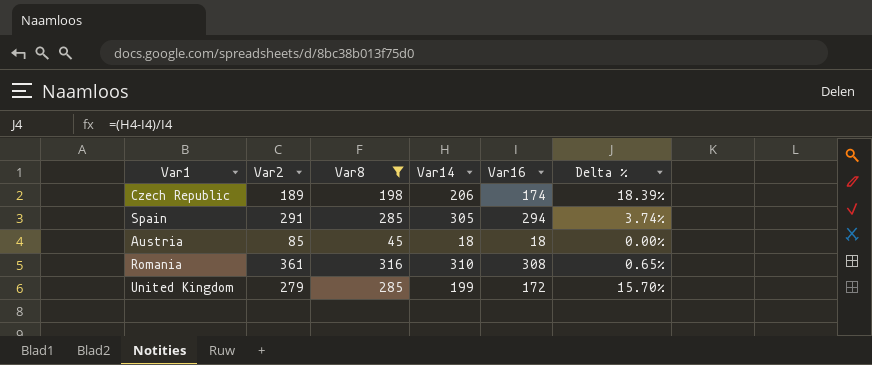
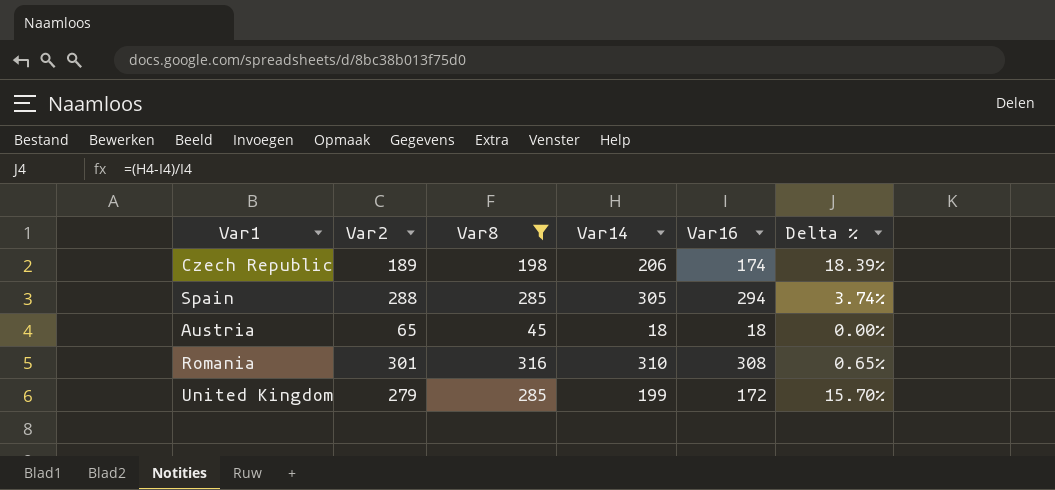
Spain | Var2: 291 -> 288
Austria | Var2: 85 -> 65
Romania | Var2: 361 -> 301

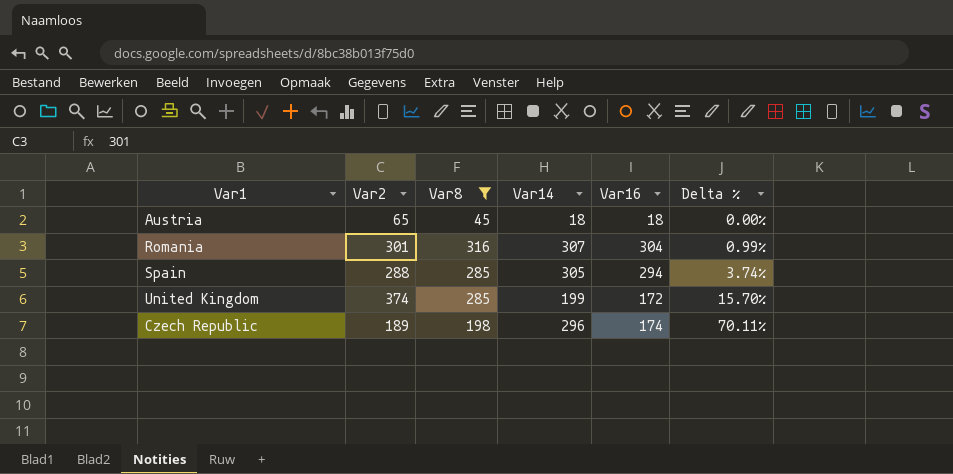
row order: none -> Delta % ascending
Romania | Var14: 310 -> 307
Romania | Var16: 308 -> 304
Romania | Delta %: 0.65% -> 0.99%
United Kingdom | Var2: 279 -> 374
Czech Republic | Var14: 206 -> 296
Czech Republic | Delta %: 18.39% -> 70.11%

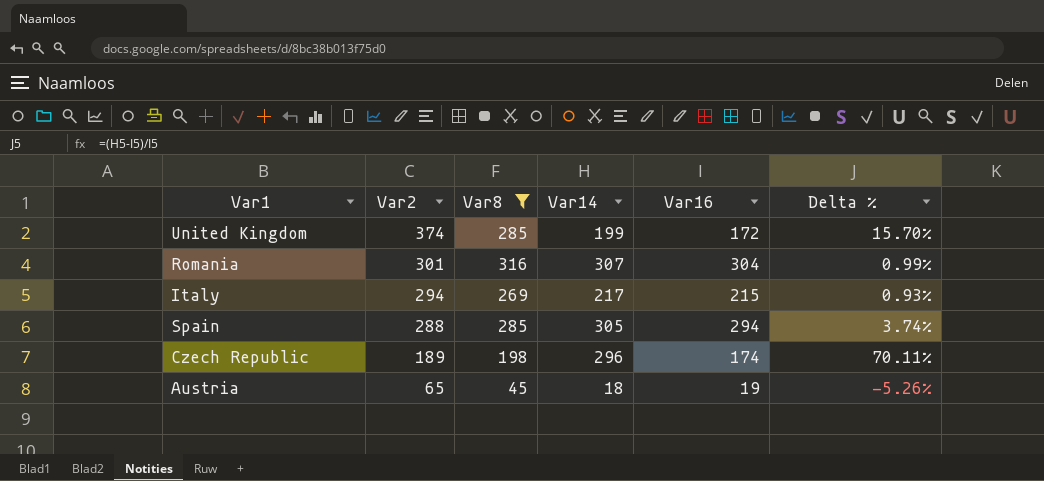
row order: Delta % ascending -> Var2 descending
row Italy: none -> 294 | 269 | 217 | 215 | 0.93%
Austria | Var16: 18 -> 19
Austria | Delta %: 0.00% -> -5.26%

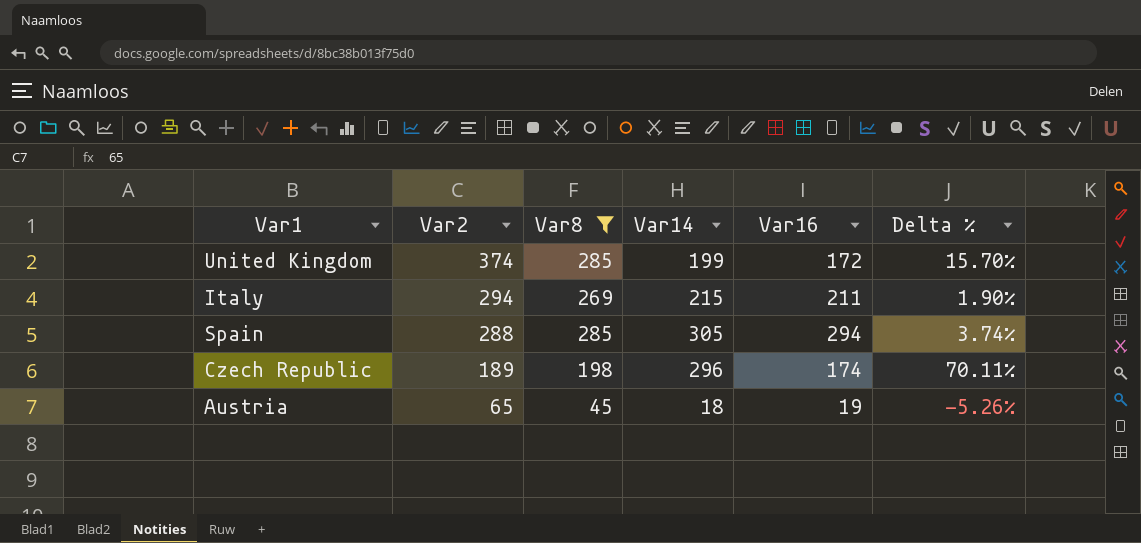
row Romania: 301 | 316 | 307 | 304 | 0.99% -> none
Italy | Var14: 217 -> 215
Italy | Var16: 215 -> 211
Italy | Delta %: 0.93% -> 1.90%

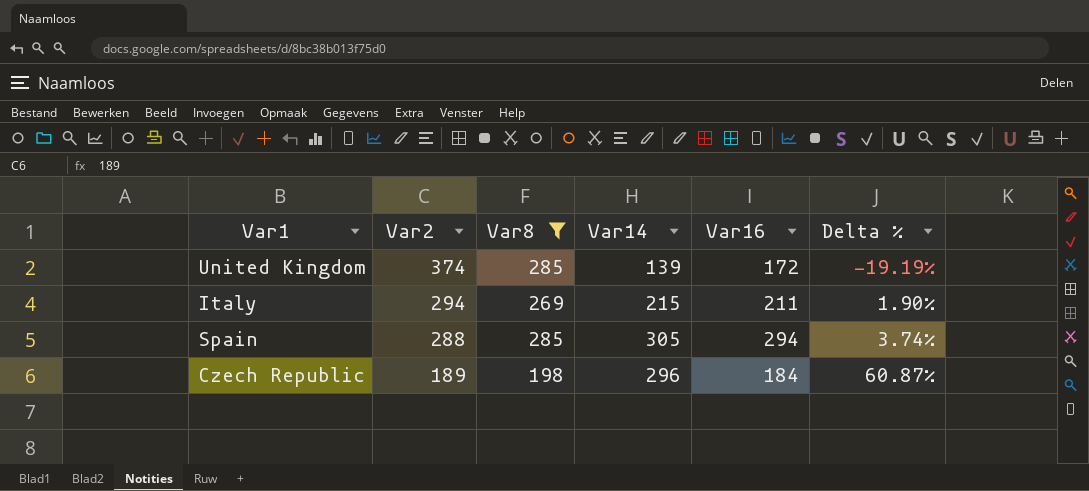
row Austria: 65 | 45 | 18 | 19 | -5.26% -> none
United Kingdom | Var14: 199 -> 139
United Kingdom | Delta %: 15.70% -> -19.19%
Czech Republic | Var16: 174 -> 184
Czech Republic | Delta %: 70.11% -> 60.87%

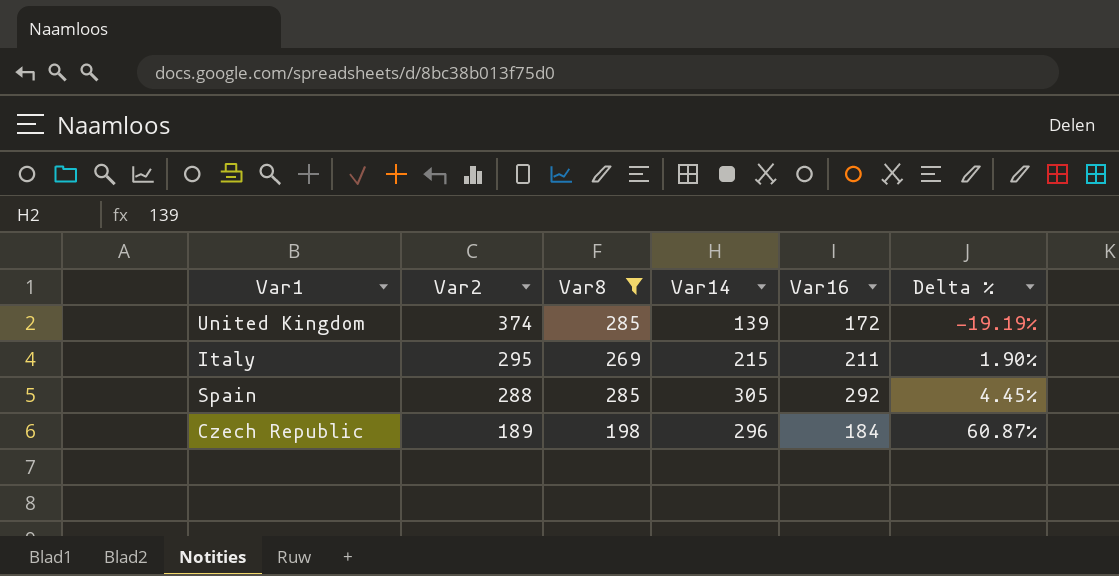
Italy | Var2: 294 -> 295
Spain | Var16: 294 -> 292
Spain | Delta %: 3.74% -> 4.45%

